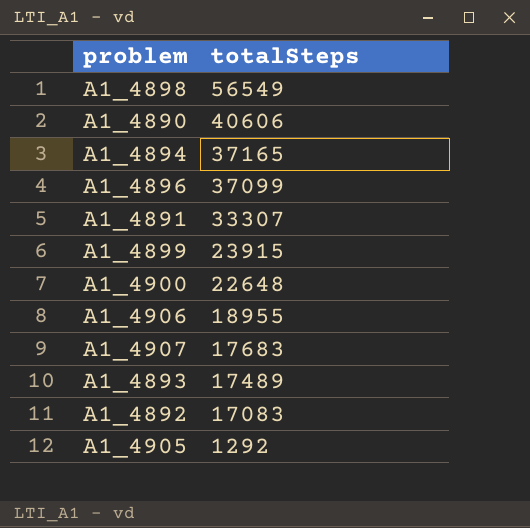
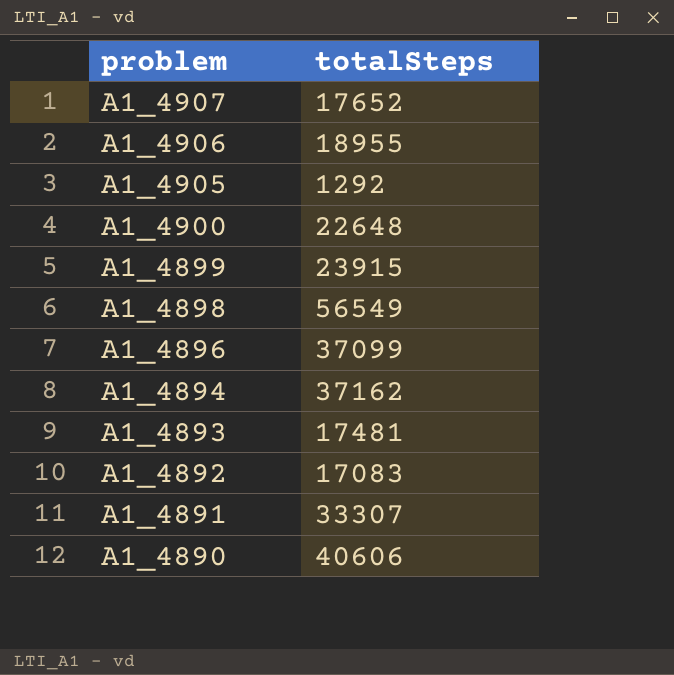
row order: totalSteps descending -> problem descending
A1_4907 | totalSteps: 17683 -> 17652
A1_4894 | totalSteps: 37165 -> 37162
A1_4893 | totalSteps: 17489 -> 17481

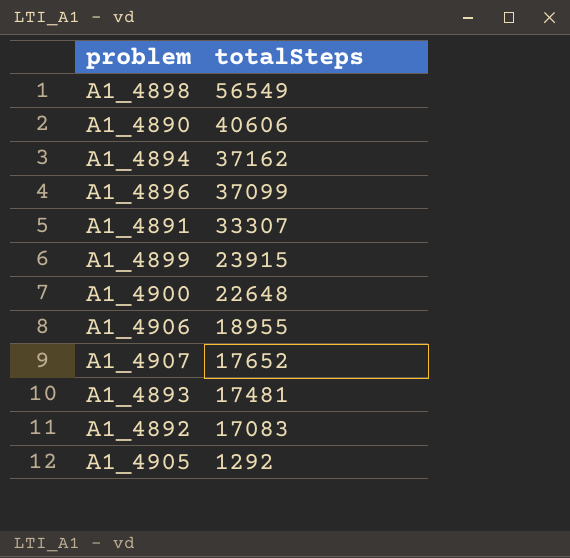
row order: problem descending -> totalSteps descending

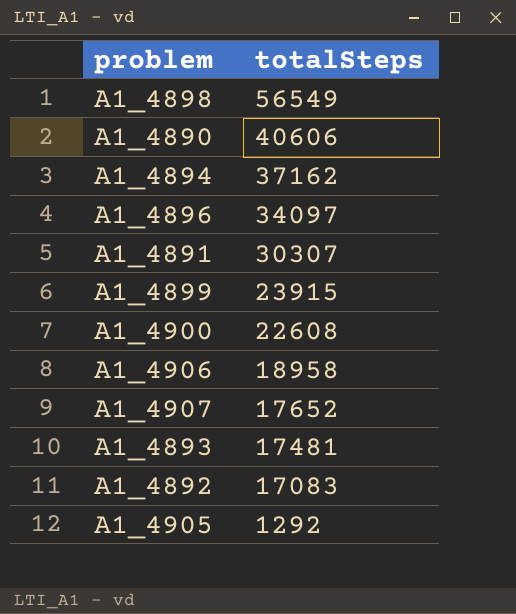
A1_4896 | totalSteps: 37099 -> 34097
A1_4891 | totalSteps: 33307 -> 30307
A1_4900 | totalSteps: 22648 -> 22608
A1_4906 | totalSteps: 18955 -> 18958

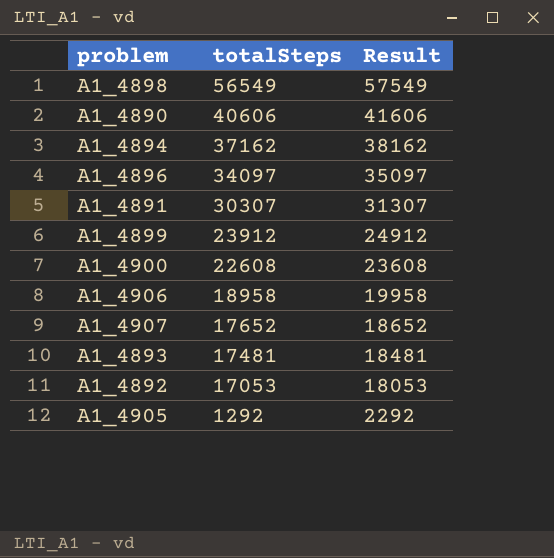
column Result | formula: none -> [totalSteps] + 1000
A1_4899 | totalSteps: 23915 -> 23912
A1_4892 | totalSteps: 17083 -> 17053

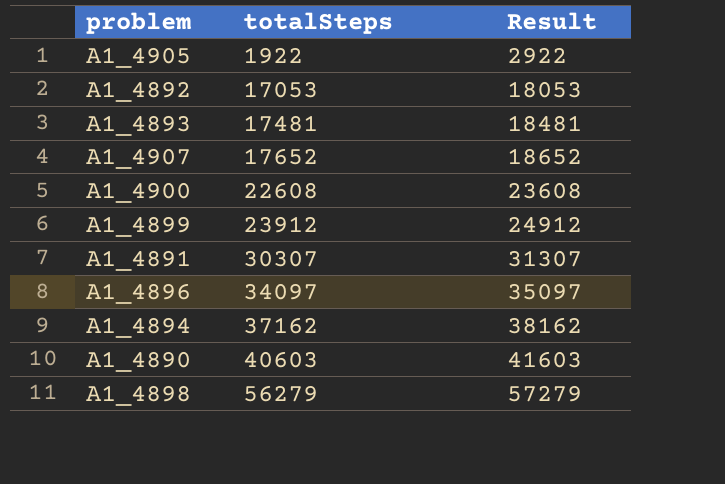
row order: totalSteps descending -> totalSteps ascending
row A1_4906: 18958 | 19958 -> none
A1_4905 | totalSteps: 1292 -> 1922
A1_4905 | Result: 2292 -> 2922
A1_4890 | totalSteps: 40606 -> 40603
A1_4890 | Result: 41606 -> 41603
A1_4898 | totalSteps: 56549 -> 56279
A1_4898 | Result: 57549 -> 57279

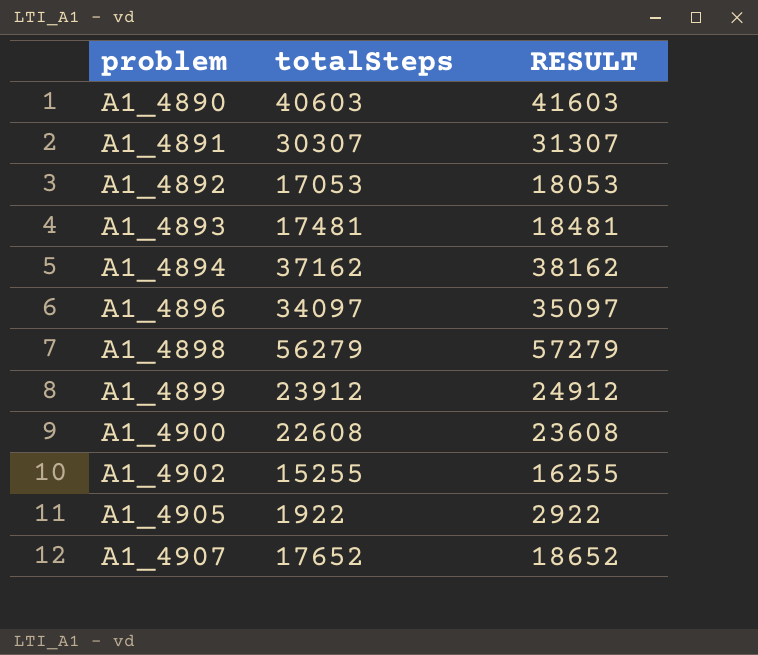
row order: totalSteps ascending -> problem ascending
column name: Result -> RESULT
row A1_4902: none -> 15255 | 16255

